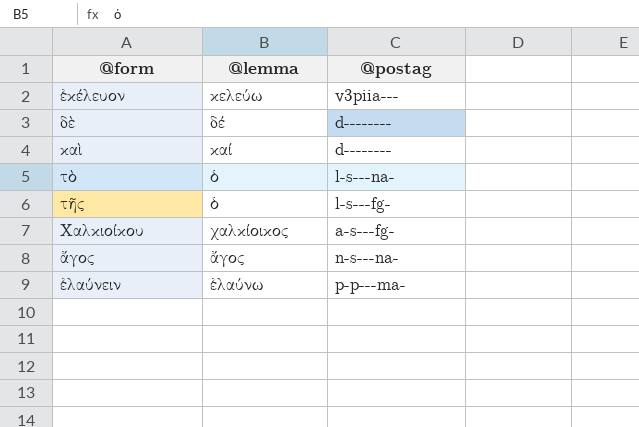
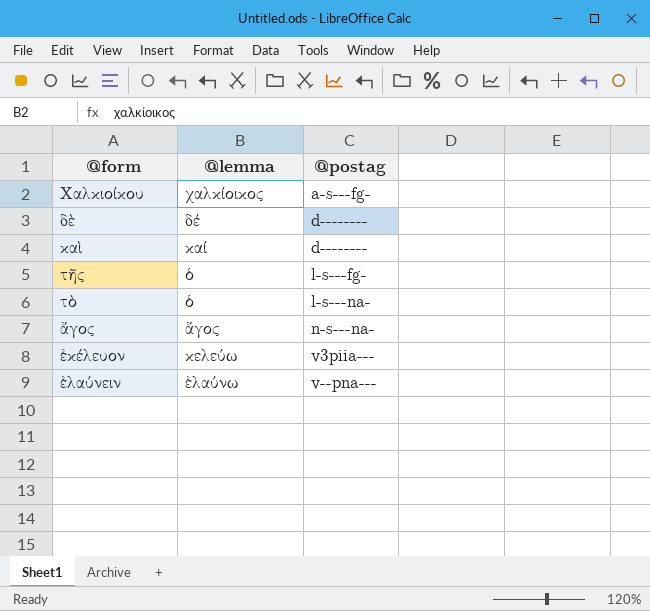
row order: none -> @postag ascending
ἐλαύνειν | @postag: p-p---ma- -> v--pna---

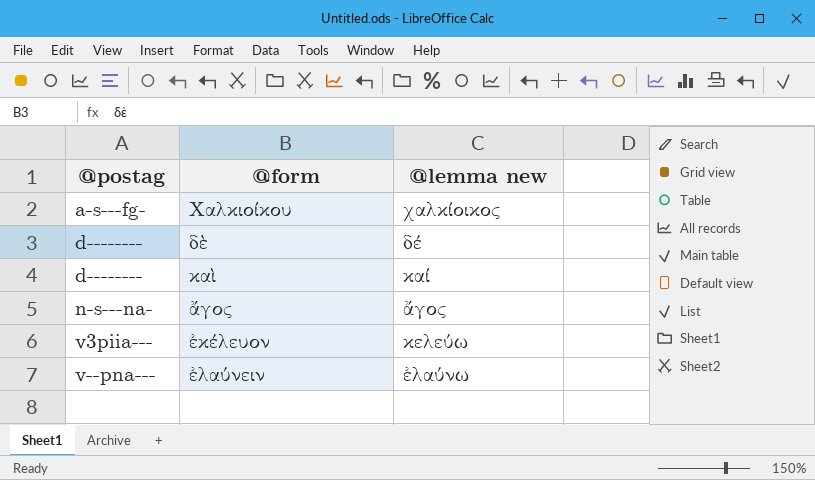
column @postag | position: 3 -> 1
column name: @lemma -> @lemma new
row τῆς: ὁ | l-s---fg- -> none
row τὸ: ὁ | l-s---na- -> none

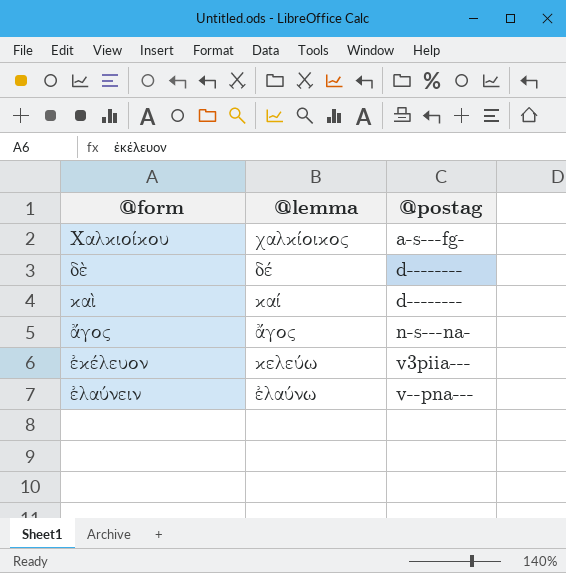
column name: @lemma new -> @lemma
column @postag | position: 1 -> 3

